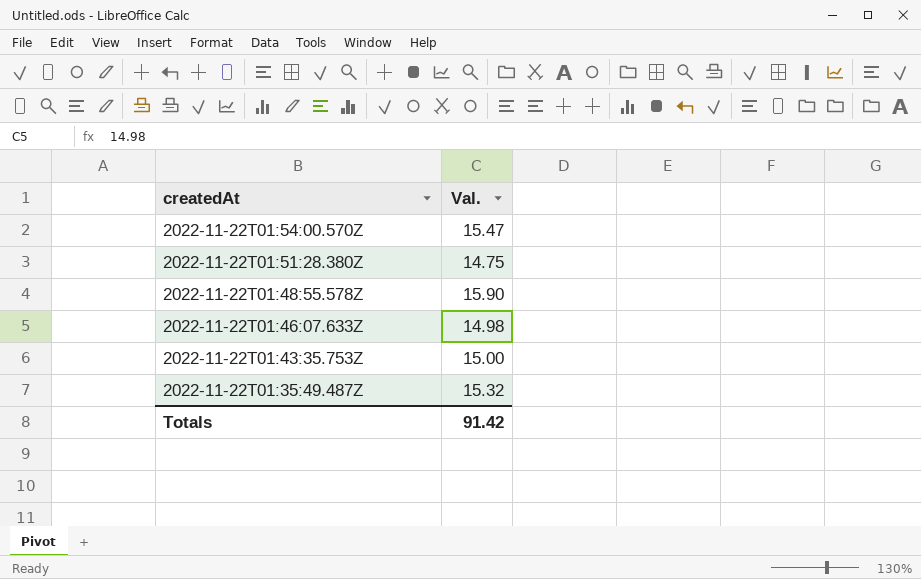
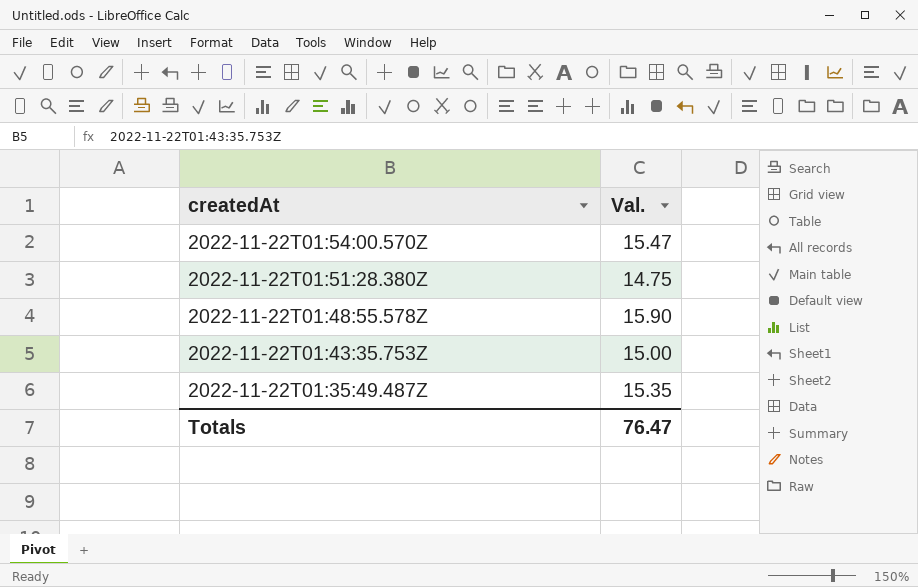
row 2022-11-22T01:46:07.633Z: 14.98 -> none
2022-11-22T01:35:49.487Z | Val.: 15.32 -> 15.35
Totals | Val.: 91.42 -> 76.47

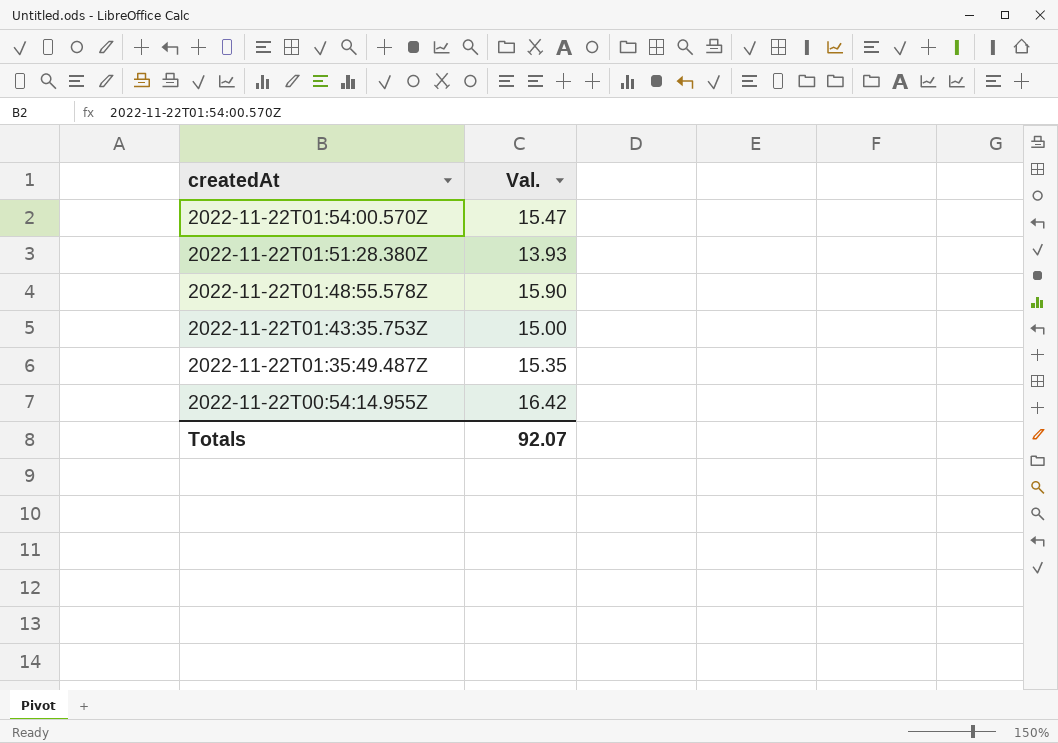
2022-11-22T01:51:28.380Z | Val.: 14.75 -> 13.93
row 2022-11-22T00:54:14.955Z: none -> 16.42
Totals | Val.: 76.47 -> 92.07

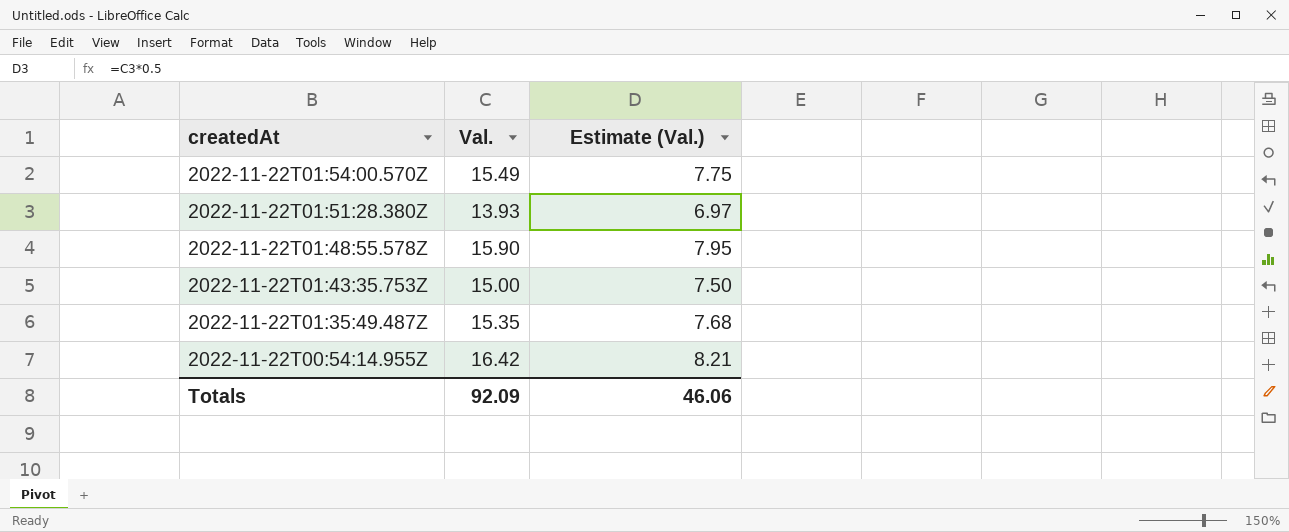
column Estimate (Val.) | formula: none -> [Val.] * 0.5
2022-11-22T01:54:00.570Z | Val.: 15.47 -> 15.49
Totals | Val.: 92.07 -> 92.09

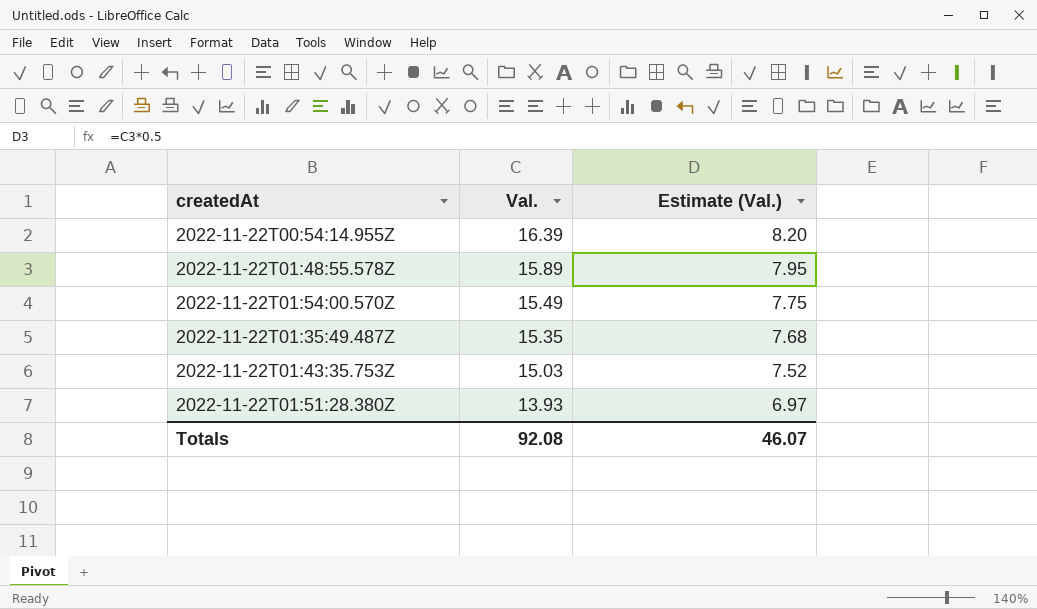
row order: createdAt descending -> Val. descending
2022-11-22T00:54:14.955Z | Val.: 16.42 -> 16.39
2022-11-22T00:54:14.955Z | Estimate (Val.): 8.21 -> 8.20
2022-11-22T01:48:55.578Z | Val.: 15.90 -> 15.89
2022-11-22T01:43:35.753Z | Val.: 15.00 -> 15.03
2022-11-22T01:43:35.753Z | Estimate (Val.): 7.50 -> 7.52
Totals | Val.: 92.09 -> 92.08
Totals | Estimate (Val.): 46.06 -> 46.07

